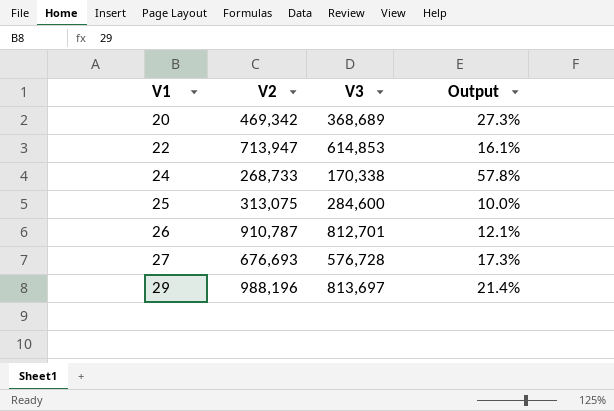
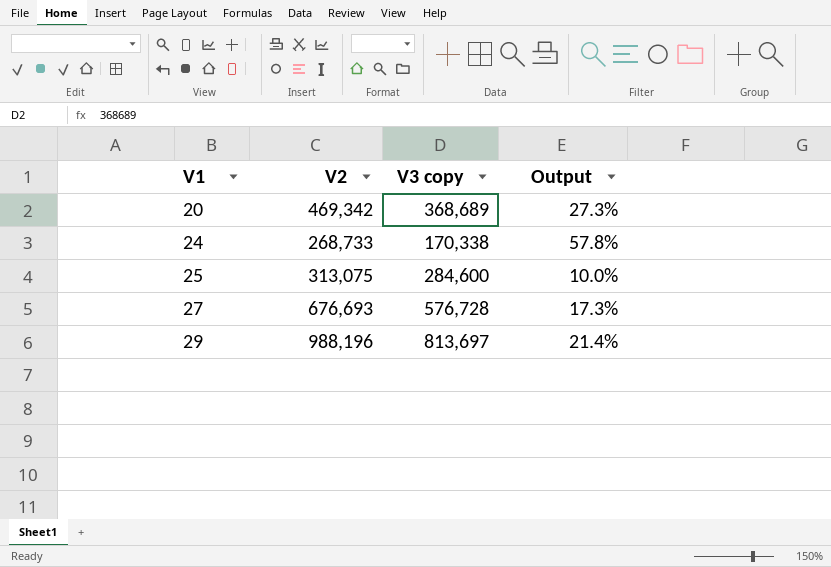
column name: V3 -> V3 copy
row 22: 713,947 | 614,853 | 16.1% -> none
row 26: 910,787 | 812,701 | 12.1% -> none

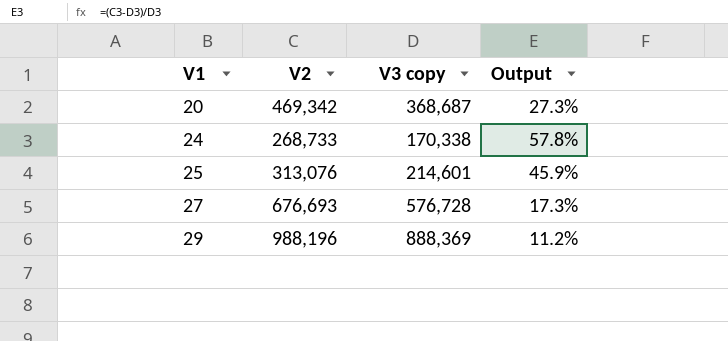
20 | V3 copy: 368,689 -> 368,687
25 | V2: 313,075 -> 313,076
25 | V3 copy: 284,600 -> 214,601
25 | Output: 10.0% -> 45.9%
29 | V3 copy: 813,697 -> 888,369
29 | Output: 21.4% -> 11.2%

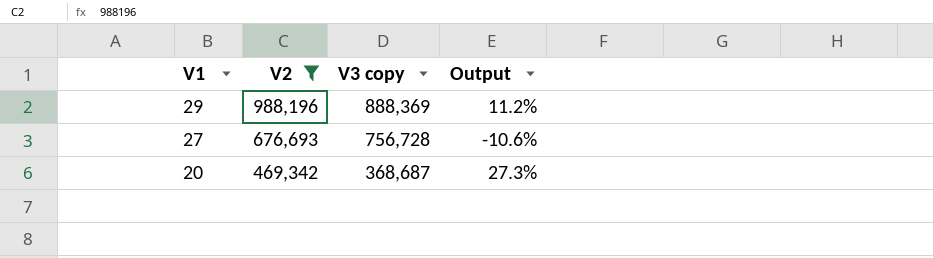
filter: none -> V2 >= 469,342
row order: V1 ascending -> V1 descending
27 | V3 copy: 576,728 -> 756,728
27 | Output: 17.3% -> -10.6%

